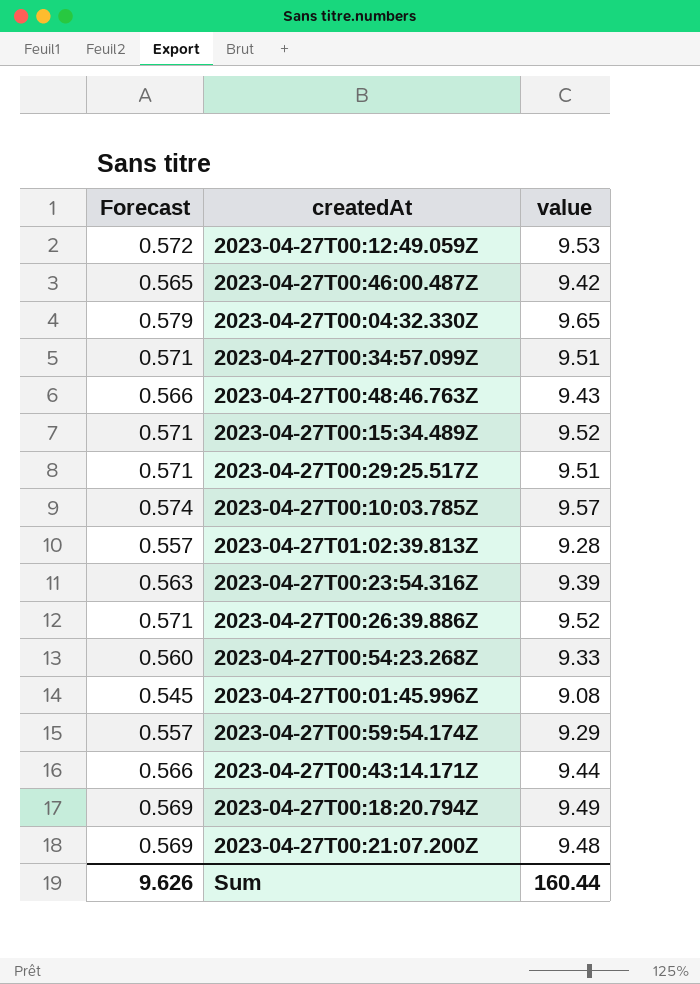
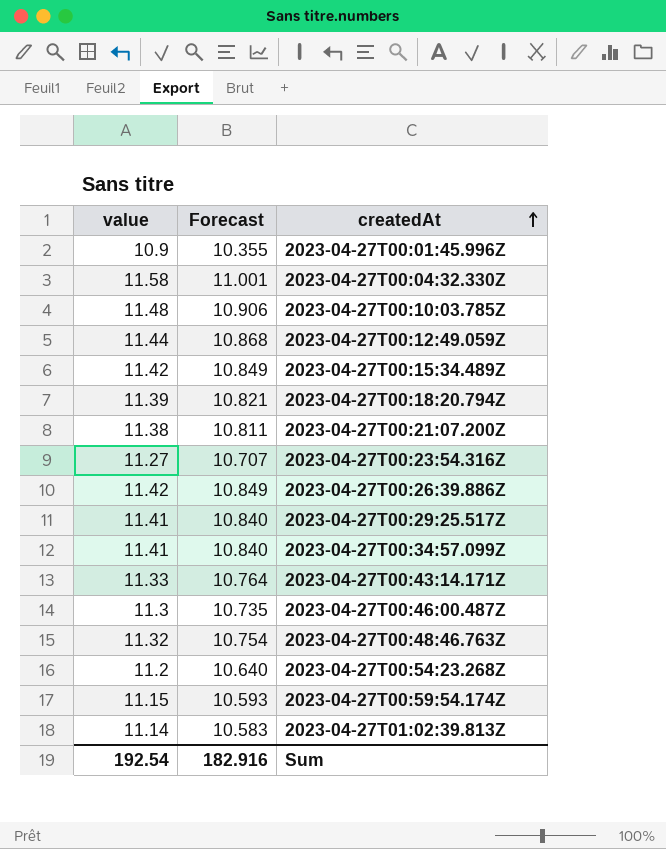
row order: none -> createdAt ascending
column value | position: 3 -> 1
column Forecast | formula: [value] * 0.06 -> [value] * 0.95
2023-04-27T00:01:45.996Z | value: 9.08 -> 10.9
2023-04-27T00:04:32.330Z | value: 9.65 -> 11.58
2023-04-27T00:10:03.785Z | value: 9.57 -> 11.48
2023-04-27T00:12:49.059Z | value: 9.53 -> 11.44
2023-04-27T00:15:34.489Z | value: 9.52 -> 11.42
2023-04-27T00:18:20.794Z | value: 9.49 -> 11.39
2023-04-27T00:21:07.200Z | value: 9.48 -> 11.38
2023-04-27T00:23:54.316Z | value: 9.39 -> 11.27
2023-04-27T00:26:39.886Z | value: 9.52 -> 11.42
2023-04-27T00:29:25.517Z | value: 9.51 -> 11.41
2023-04-27T00:34:57.099Z | value: 9.51 -> 11.41
2023-04-27T00:43:14.171Z | value: 9.44 -> 11.33
2023-04-27T00:46:00.487Z | value: 9.42 -> 11.3
2023-04-27T00:48:46.763Z | value: 9.43 -> 11.32
2023-04-27T00:54:23.268Z | value: 9.33 -> 11.2
2023-04-27T00:59:54.174Z | value: 9.29 -> 11.15
2023-04-27T01:02:39.813Z | value: 9.28 -> 11.14
Sum | value: 160.44 -> 192.54
Sum | Forecast: 9.626 -> 182.916

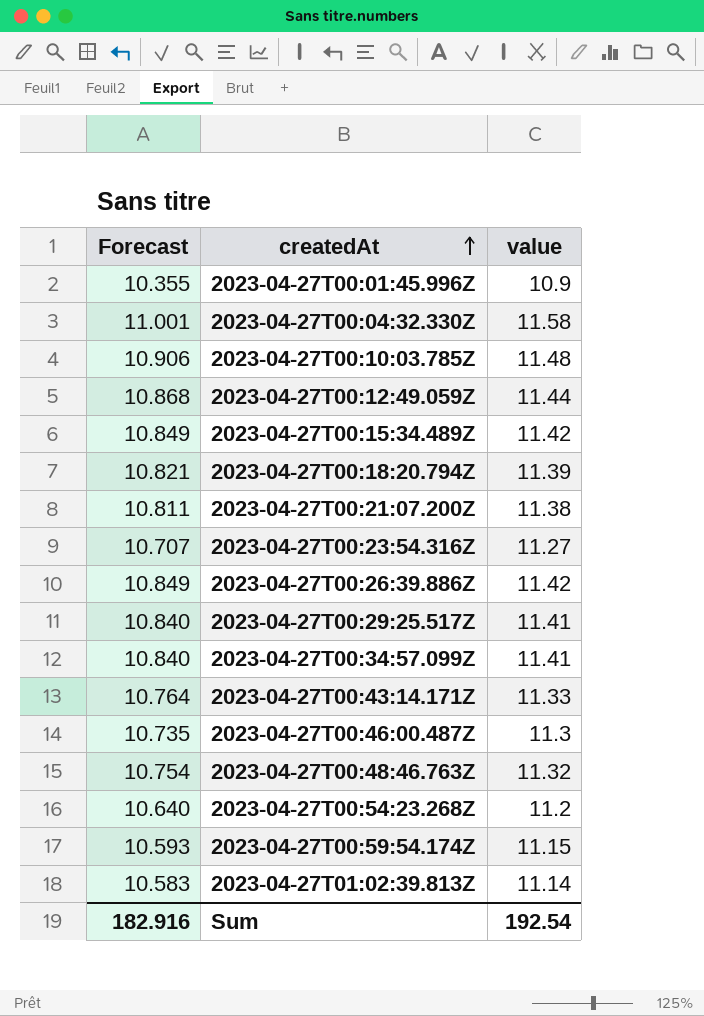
column value | position: 1 -> 3

